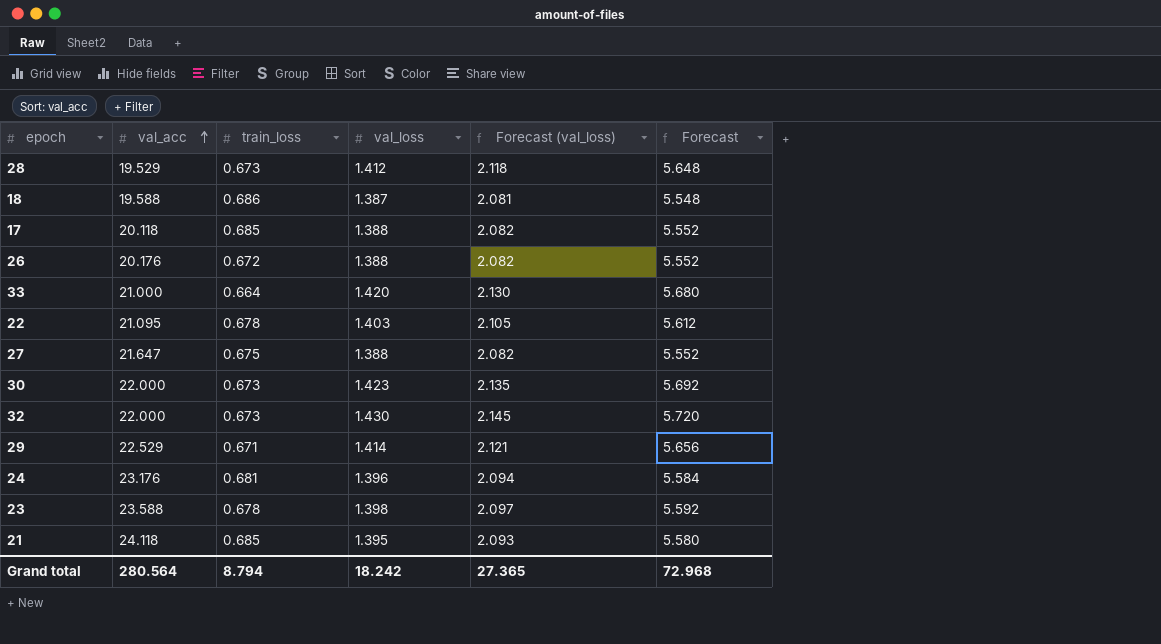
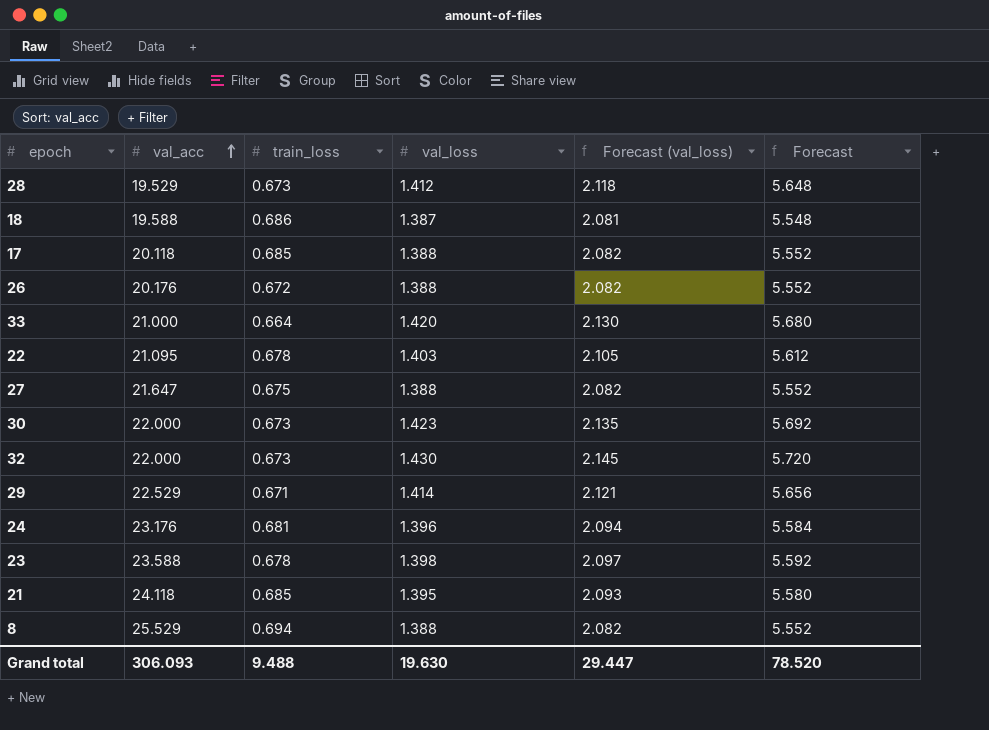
row 8: none -> 25.529 | 0.694 | 1.388 | 2.082 | 5.552
Grand total | val_acc: 280.564 -> 306.093
Grand total | train_loss: 8.794 -> 9.488
Grand total | val_loss: 18.242 -> 19.630
Grand total | Forecast (val_loss): 27.365 -> 29.447
Grand total | Forecast: 72.968 -> 78.520

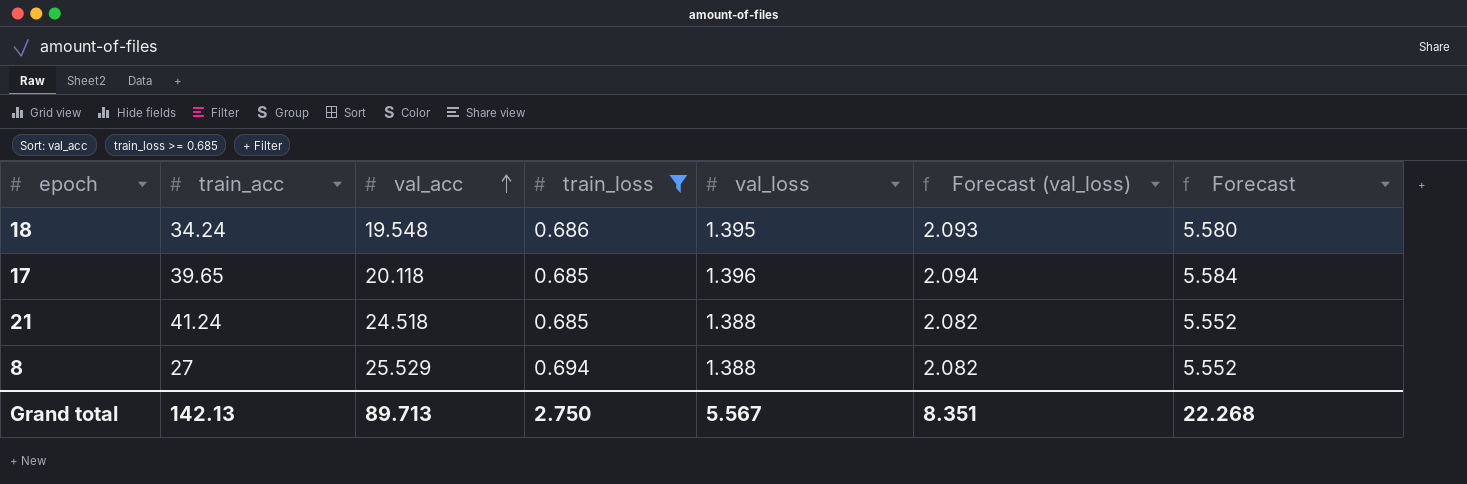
filter: none -> train_loss >= 0.685
column train_acc | position: none -> 2
18 | val_acc: 19.588 -> 19.548
18 | val_loss: 1.387 -> 1.395
18 | Forecast (val_loss): 2.081 -> 2.093
18 | Forecast: 5.548 -> 5.580
17 | val_loss: 1.388 -> 1.396
17 | Forecast (val_loss): 2.082 -> 2.094
17 | Forecast: 5.552 -> 5.584
21 | val_acc: 24.118 -> 24.518
21 | val_loss: 1.395 -> 1.388
21 | Forecast (val_loss): 2.093 -> 2.082
21 | Forecast: 5.580 -> 5.552
Grand total | val_acc: 306.093 -> 89.713
Grand total | train_loss: 9.488 -> 2.750
Grand total | val_loss: 19.630 -> 5.567
Grand total | Forecast (val_loss): 29.447 -> 8.351
Grand total | Forecast: 78.520 -> 22.268

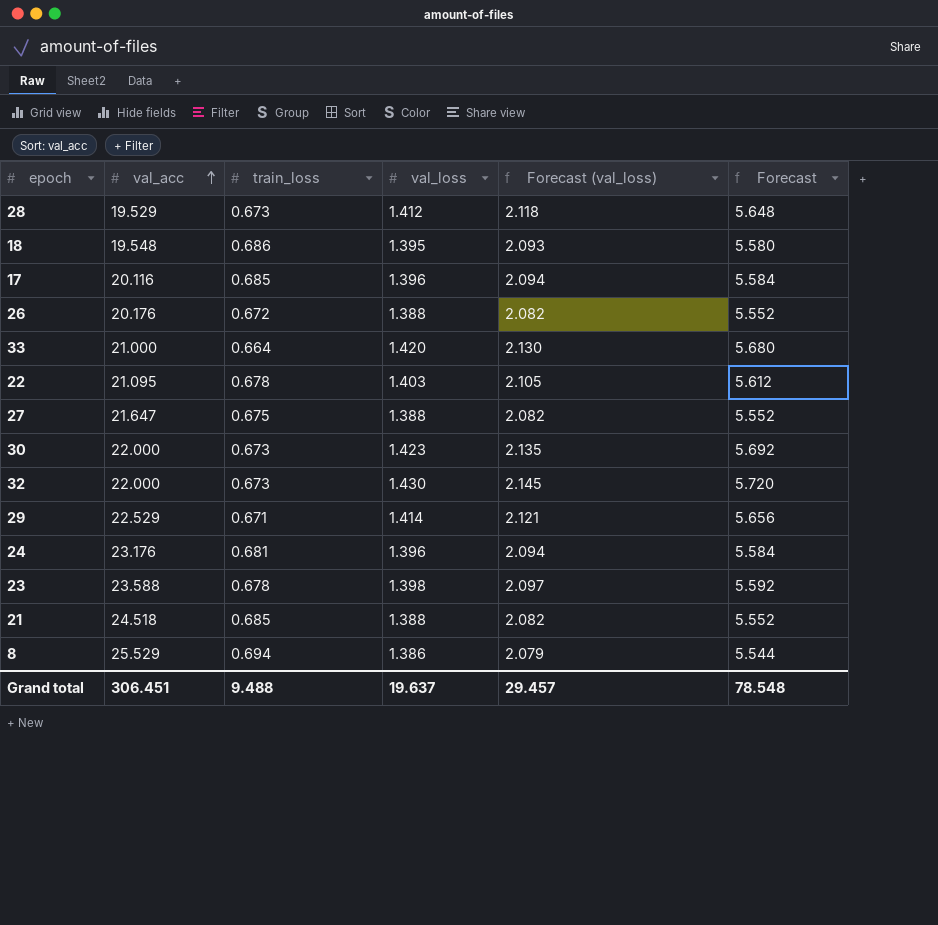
filter: train_loss >= 0.685 -> none
column train_acc | position: 2 -> none
17 | val_acc: 20.118 -> 20.116
8 | val_loss: 1.388 -> 1.386
8 | Forecast (val_loss): 2.082 -> 2.079
8 | Forecast: 5.552 -> 5.544
Grand total | val_acc: 89.713 -> 306.451
Grand total | train_loss: 2.750 -> 9.488
Grand total | val_loss: 5.567 -> 19.637
Grand total | Forecast (val_loss): 8.351 -> 29.457
Grand total | Forecast: 22.268 -> 78.548

